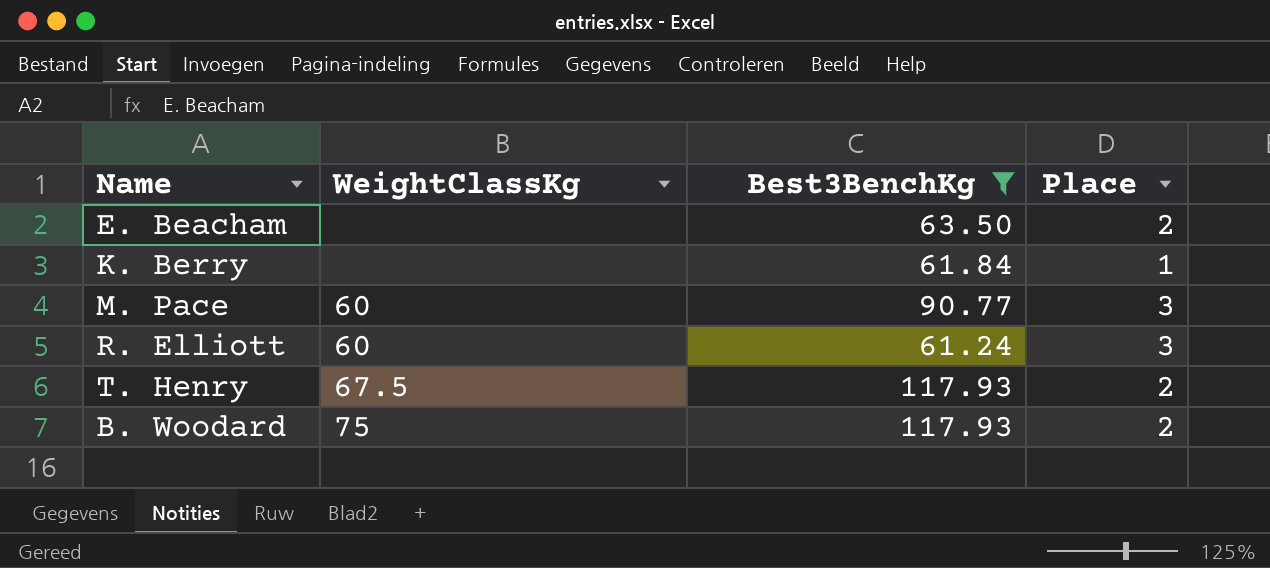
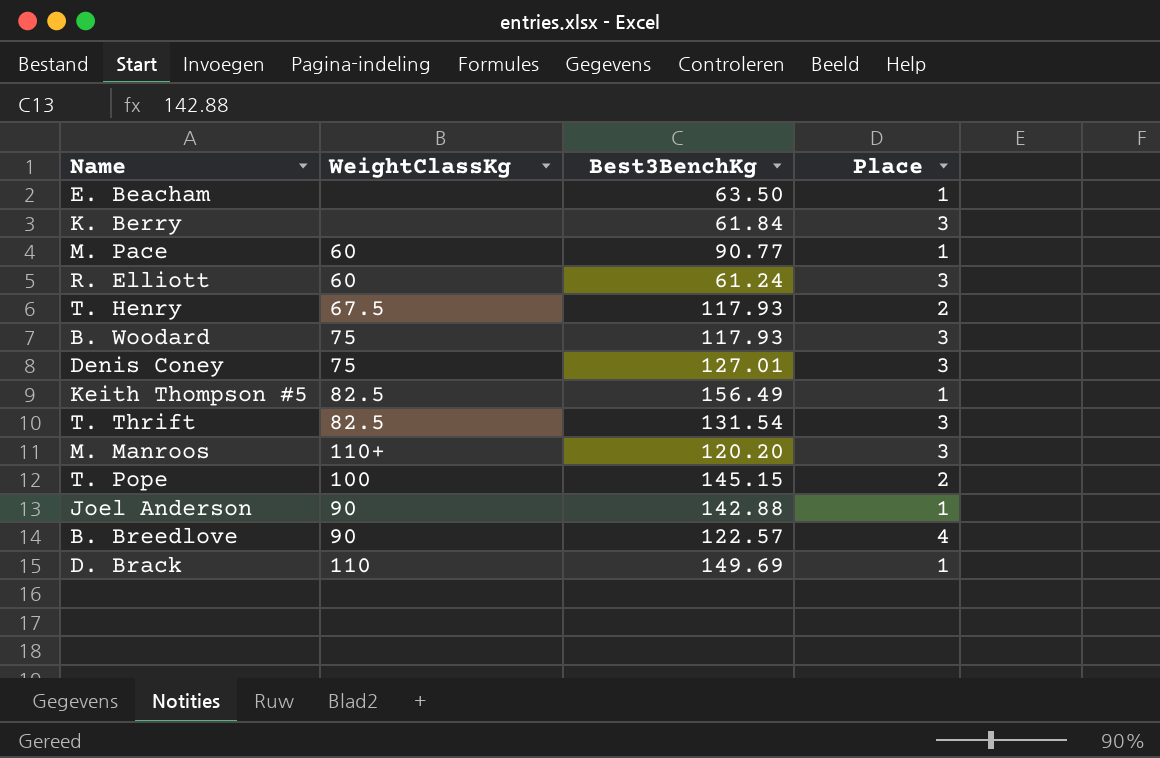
filter: Best3BenchKg <= 117.93 -> none
E. Beacham | Place: 2 -> 1
K. Berry | Place: 1 -> 3
M. Pace | Place: 3 -> 1
B. Woodard | Place: 2 -> 3

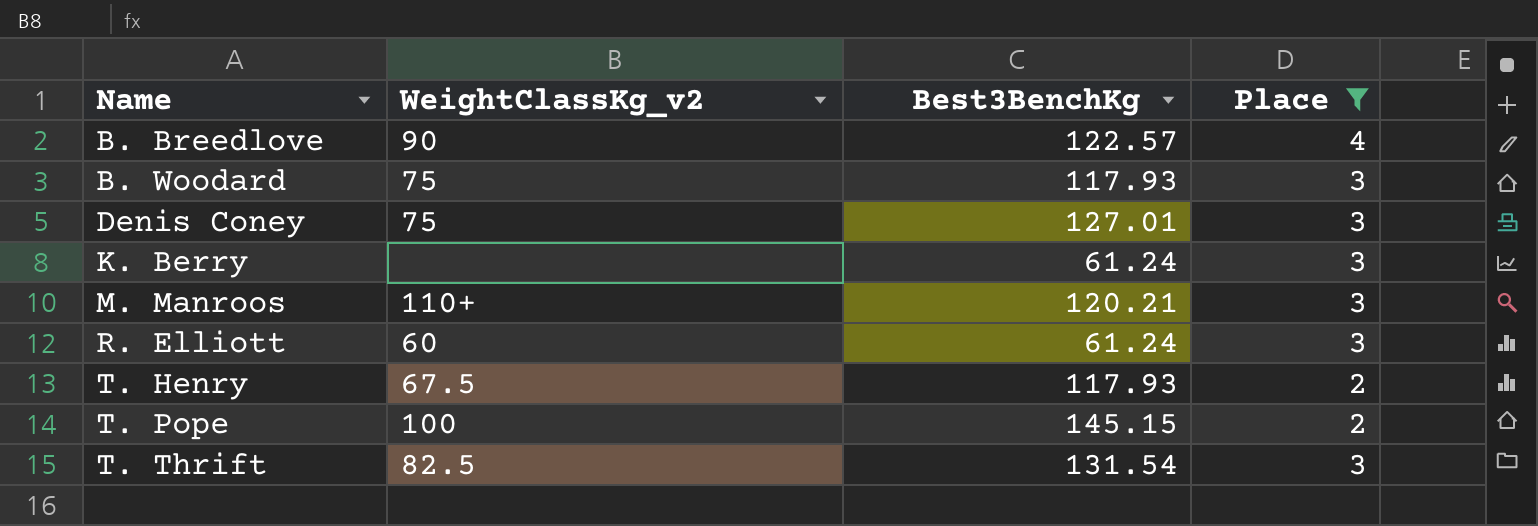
filter: none -> Place != 1
row order: none -> Name ascending
column name: WeightClassKg -> WeightClassKg_v2
K. Berry | Best3BenchKg: 61.84 -> 61.24
M. Manroos | Best3BenchKg: 120.20 -> 120.21

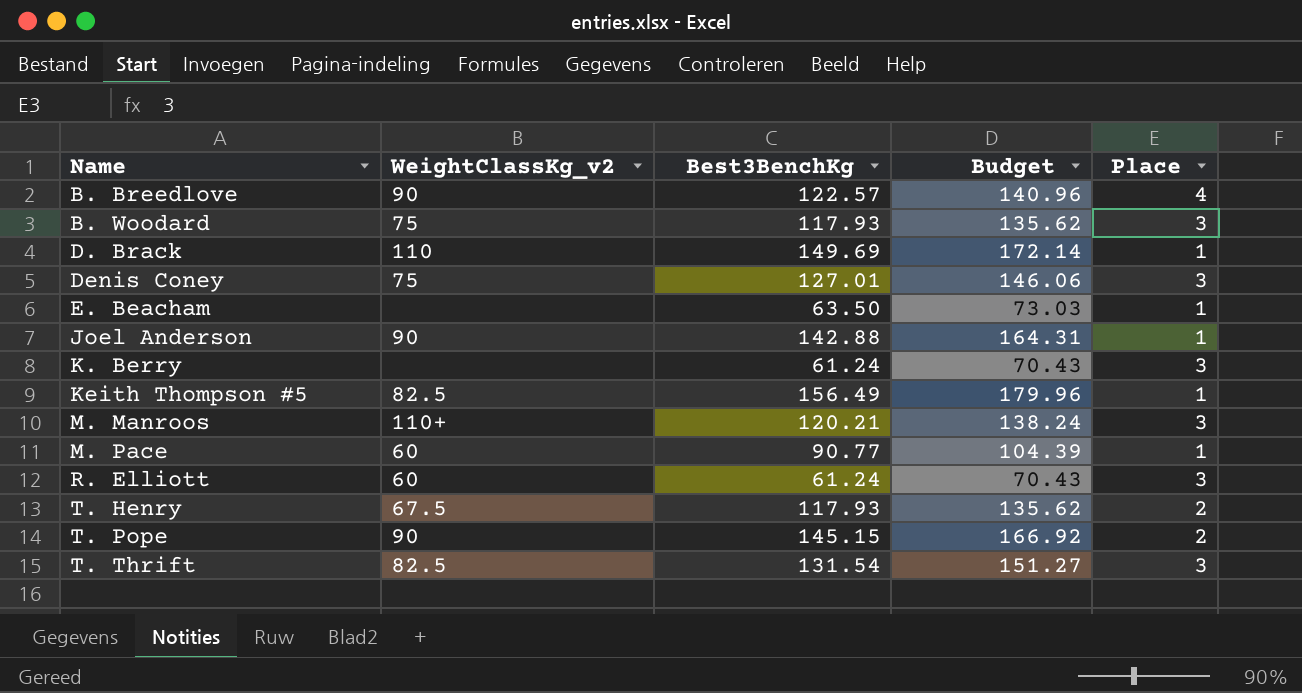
filter: Place != 1 -> none
column Budget | formula: none -> [Best3BenchKg] * 1.15
T. Pope | WeightClassKg_v2: 100 -> 90

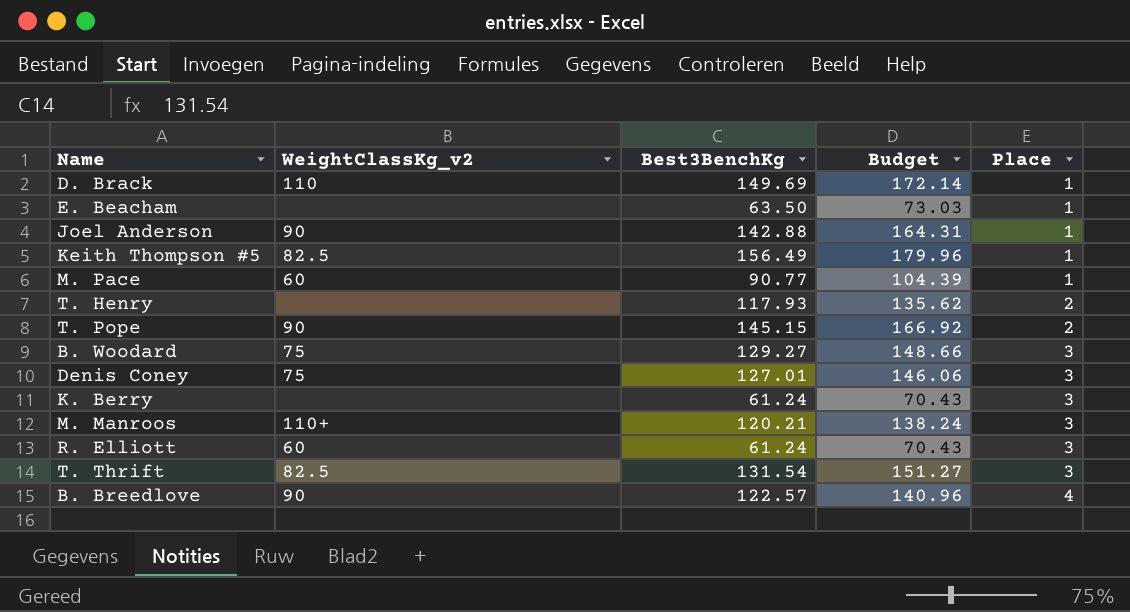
row order: Name ascending -> Place ascending
T. Henry | WeightClassKg_v2: 67.5 -> none
B. Woodard | Best3BenchKg: 117.93 -> 129.27
B. Woodard | Budget: 135.62 -> 148.66

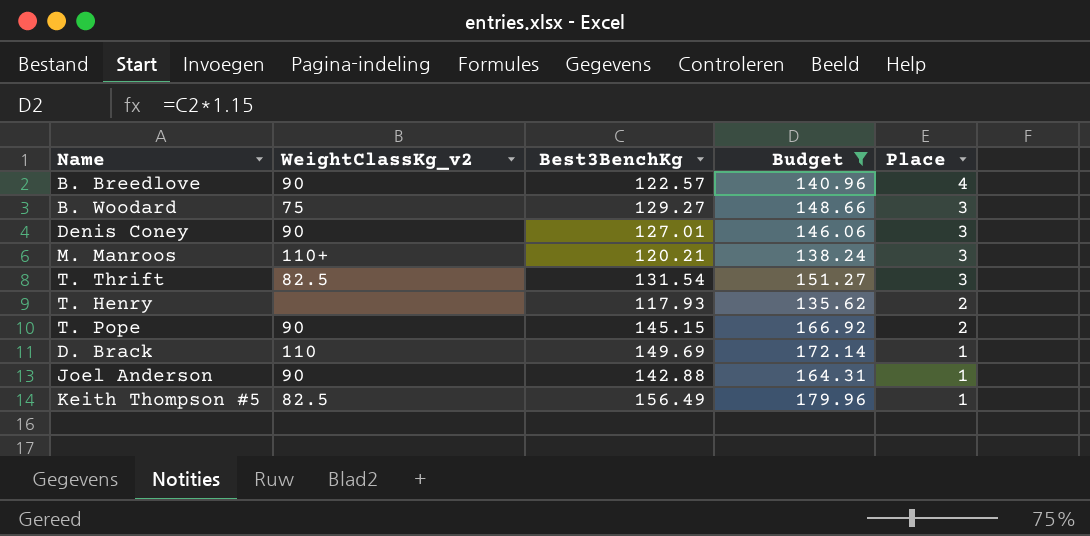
filter: none -> Budget >= 135.62
row order: Place ascending -> Place descending
Denis Coney | WeightClassKg_v2: 75 -> 90

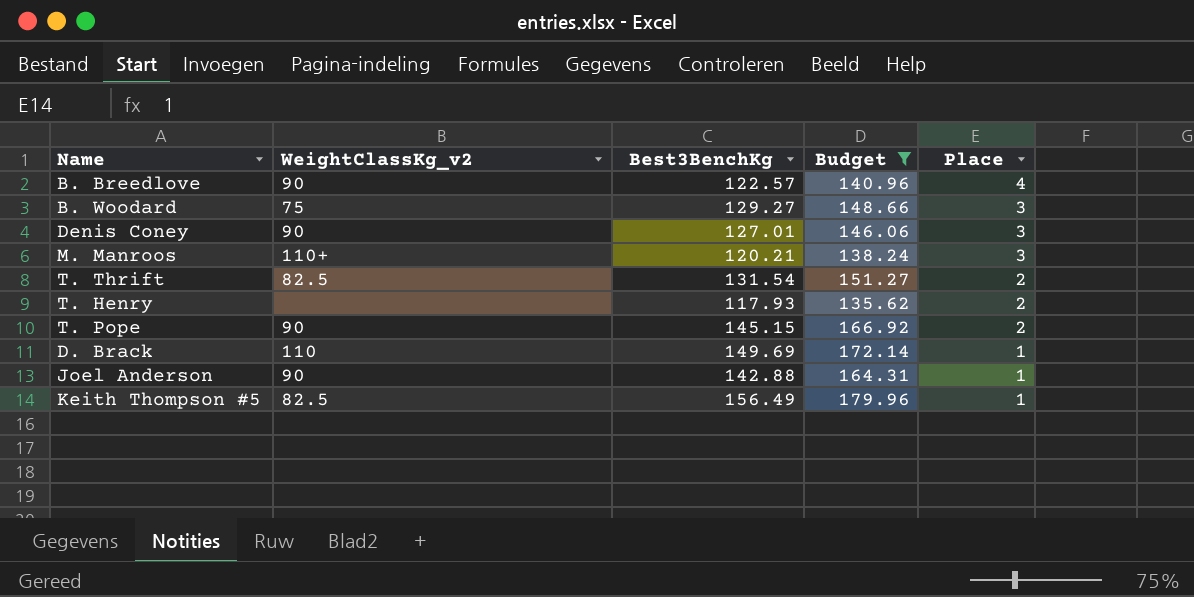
T. Thrift | Place: 3 -> 2

